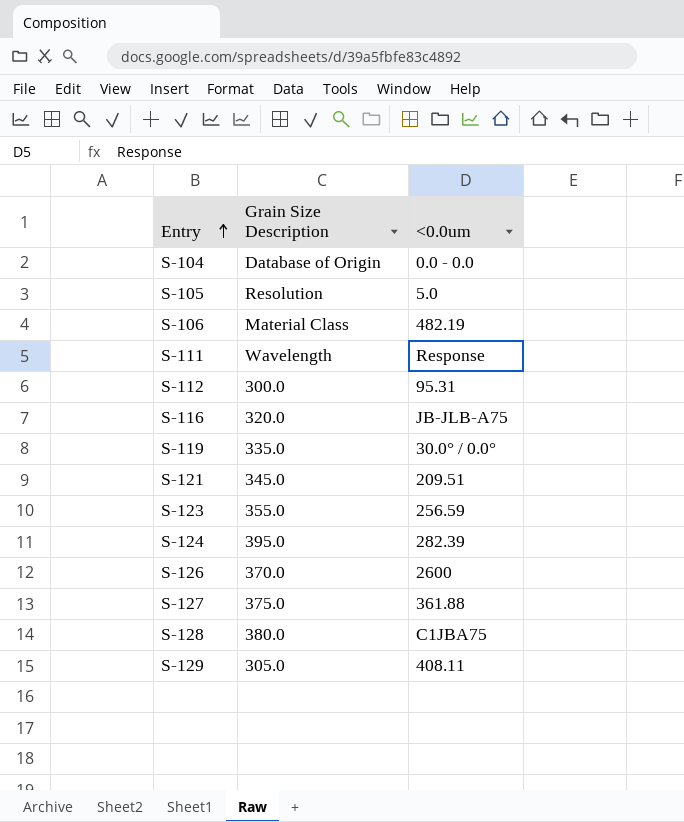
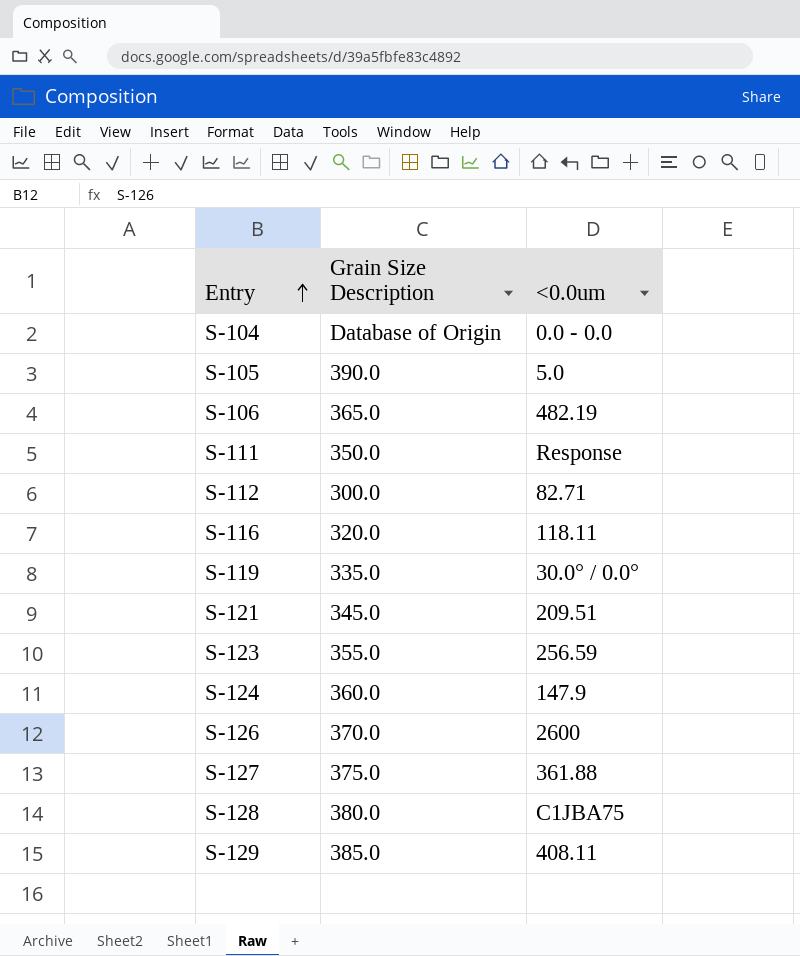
S-105 | Grain Size Description: Resolution -> 390.0
S-106 | Grain Size Description: Material Class -> 365.0
S-111 | Grain Size Description: Wavelength -> 350.0
S-112 | <0.0um: 95.31 -> 82.71
S-116 | <0.0um: JB-JLB-A75 -> 118.11
S-124 | Grain Size Description: 395.0 -> 360.0
S-124 | <0.0um: 282.39 -> 147.9
S-129 | Grain Size Description: 305.0 -> 385.0

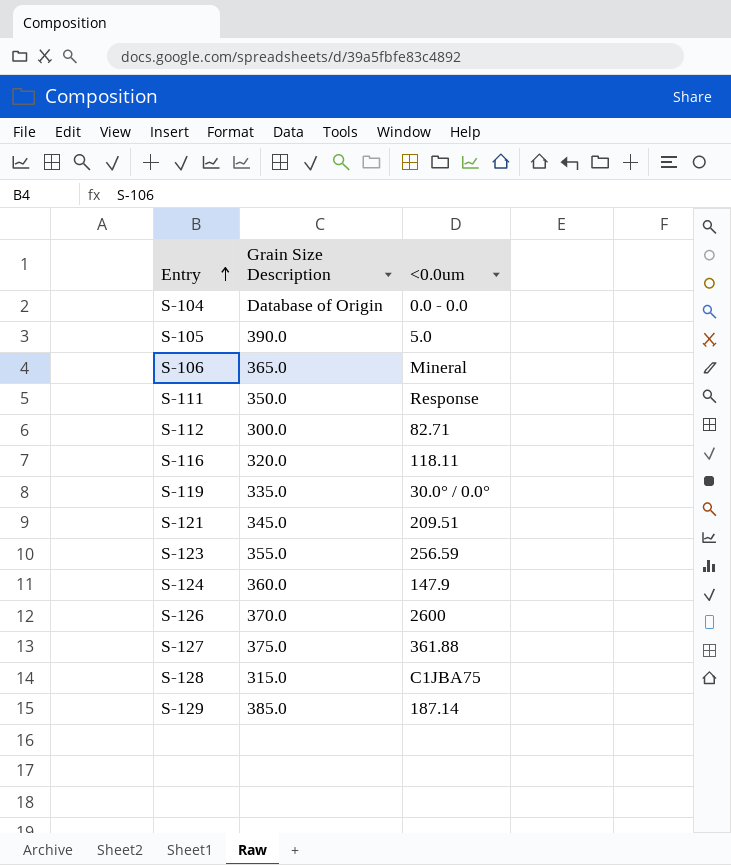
S-106 | <0.0um: 482.19 -> Mineral
S-128 | Grain Size Description: 380.0 -> 315.0
S-129 | <0.0um: 408.11 -> 187.14

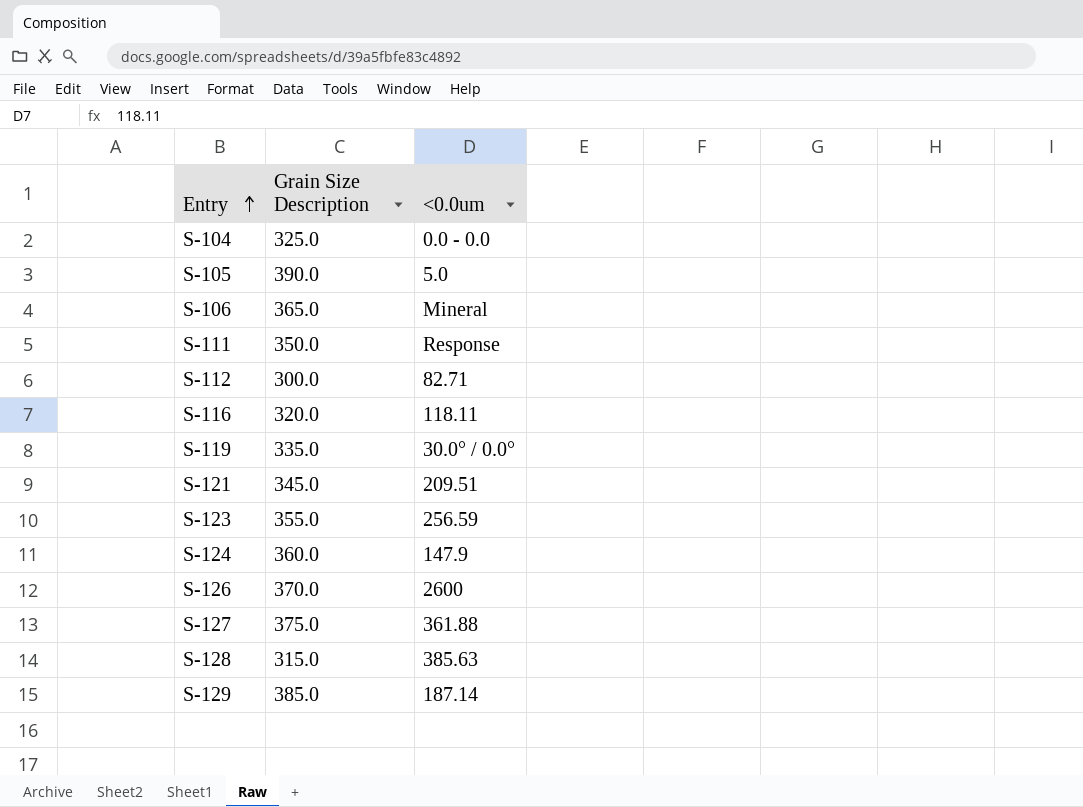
S-104 | Grain Size Description: Database of Origin -> 325.0
S-128 | <0.0um: C1JBA75 -> 385.63

